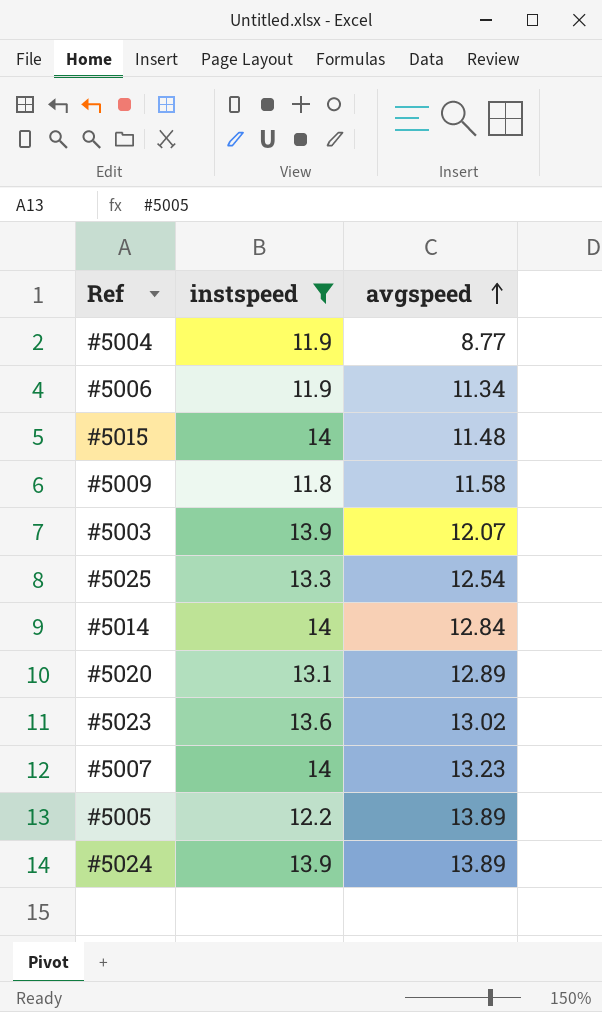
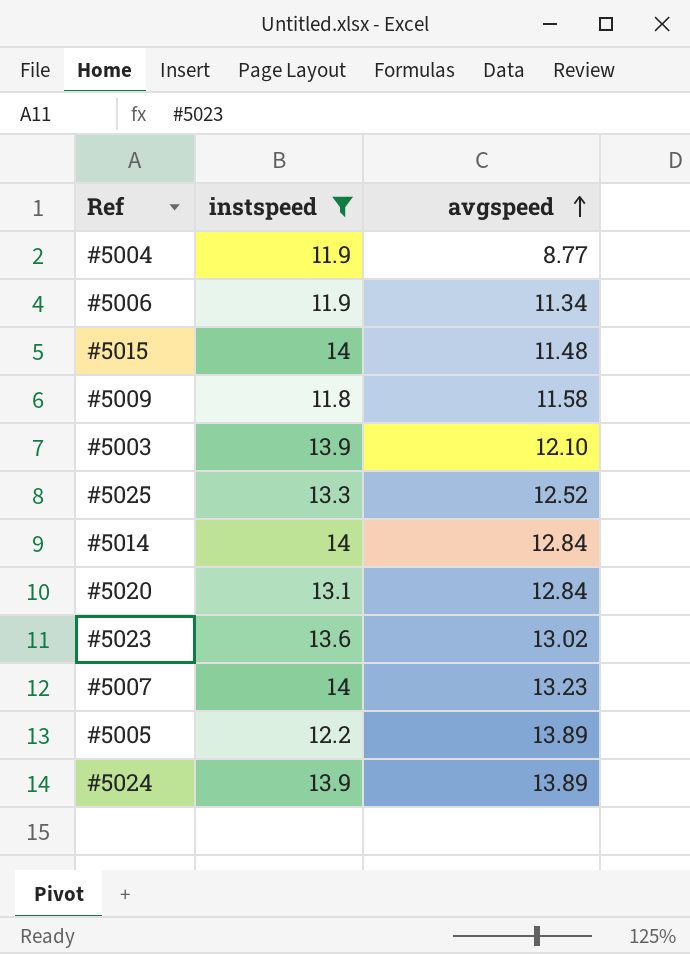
#5003 | avgspeed: 12.07 -> 12.10
#5025 | avgspeed: 12.54 -> 12.52
#5020 | avgspeed: 12.89 -> 12.84

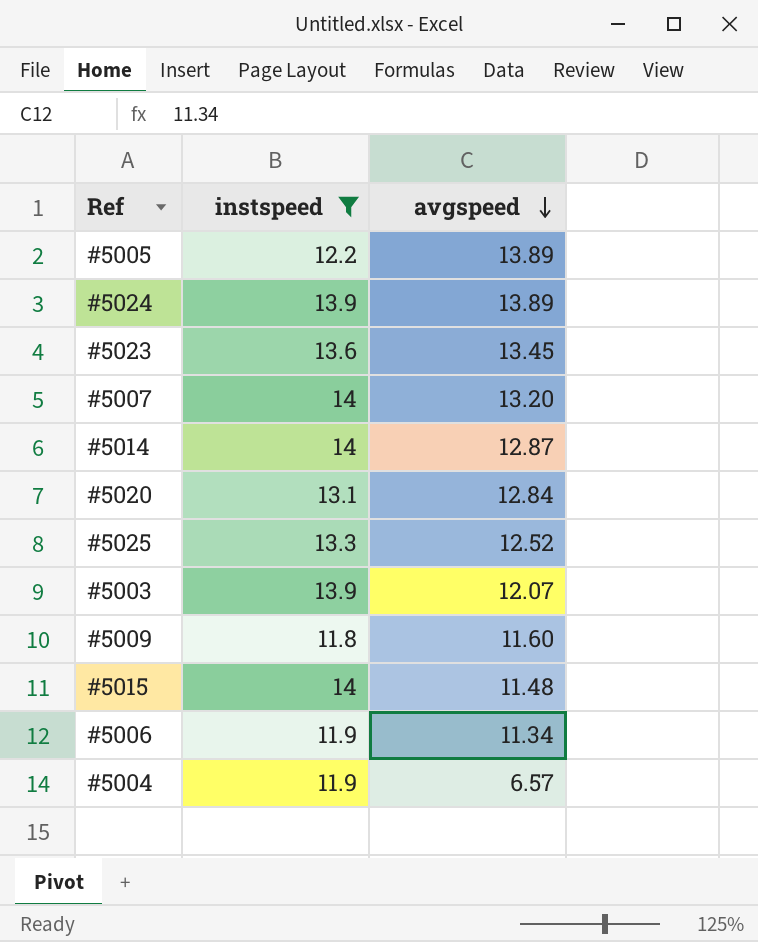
row order: avgspeed ascending -> avgspeed descending
#5023 | avgspeed: 13.02 -> 13.45
#5007 | avgspeed: 13.23 -> 13.20
#5014 | avgspeed: 12.84 -> 12.87
#5003 | avgspeed: 12.10 -> 12.07
#5009 | avgspeed: 11.58 -> 11.60
#5004 | avgspeed: 8.77 -> 6.57

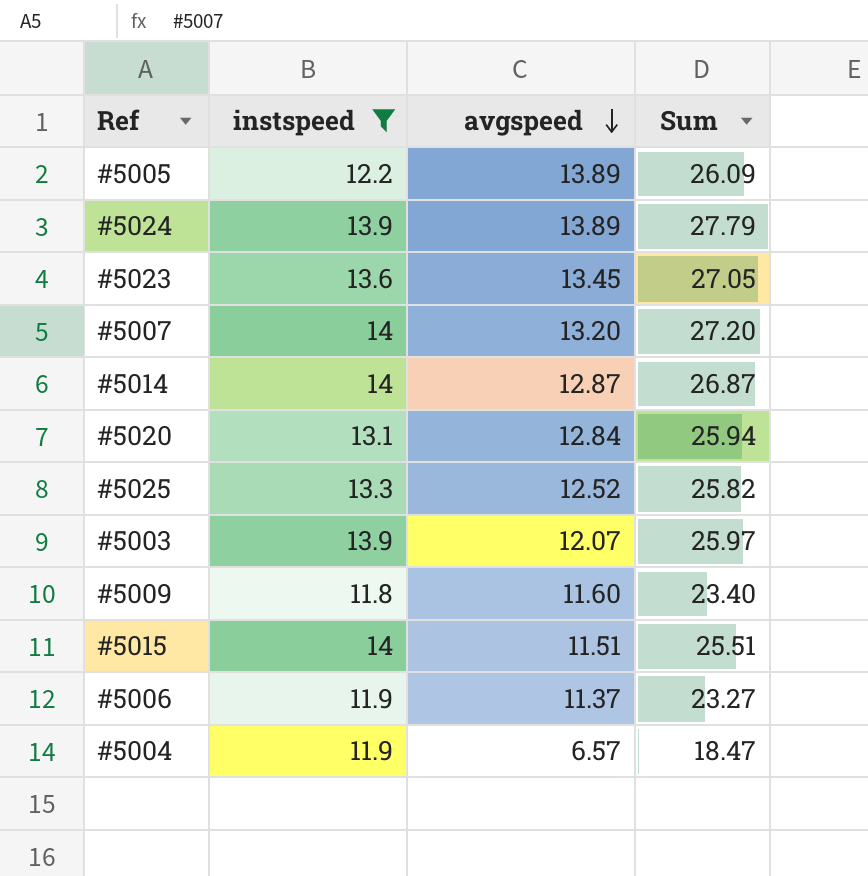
column Sum | formula: none -> [instspeed] + [avgspeed]
#5015 | avgspeed: 11.48 -> 11.51
#5006 | avgspeed: 11.34 -> 11.37

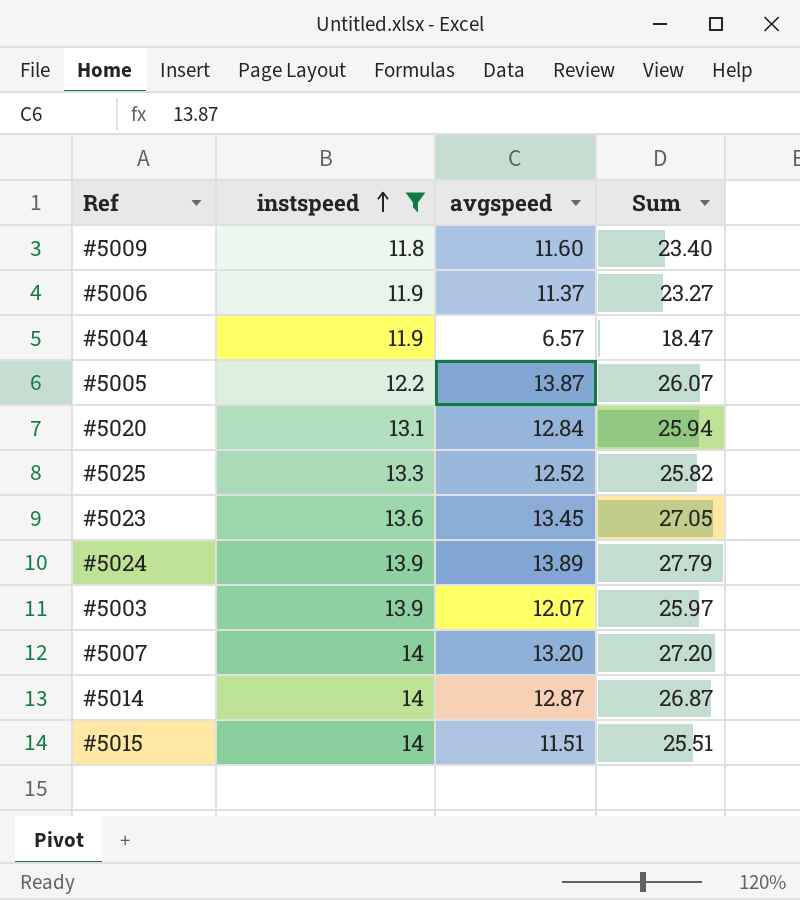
row order: avgspeed descending -> instspeed ascending
#5005 | avgspeed: 13.89 -> 13.87
#5005 | Sum: 26.09 -> 26.07

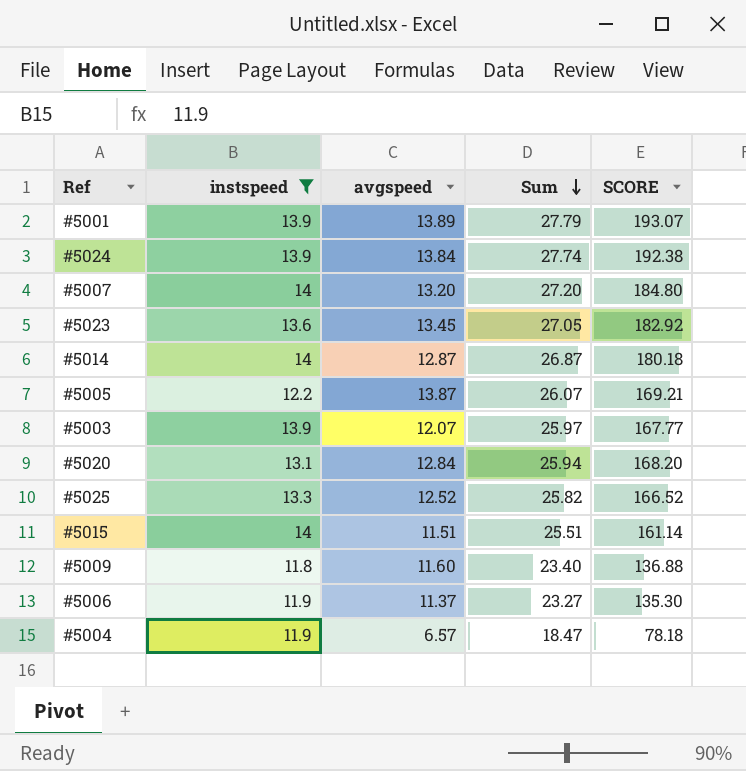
row order: instspeed ascending -> Sum descending
column SCORE | formula: none -> [instspeed] * [avgspeed]
row #5001: none -> 13.9 | 13.89 | 27.79 | 193.07
#5024 | avgspeed: 13.89 -> 13.84
#5024 | Sum: 27.79 -> 27.74

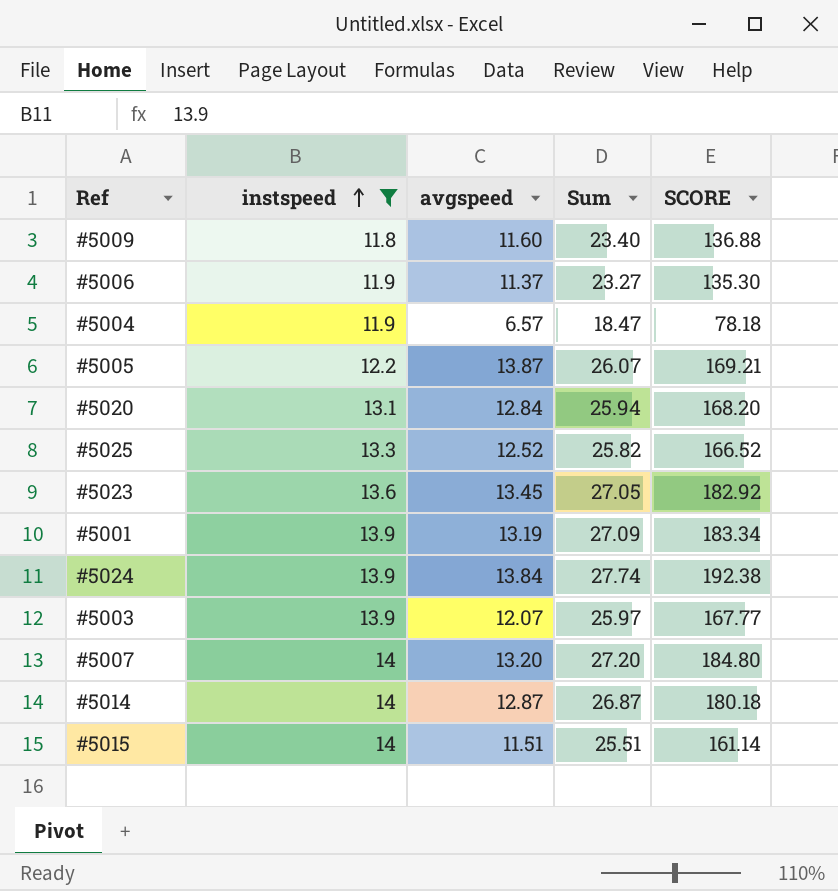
row order: Sum descending -> instspeed ascending
#5001 | avgspeed: 13.89 -> 13.19
#5001 | Sum: 27.79 -> 27.09
#5001 | SCORE: 193.07 -> 183.34

